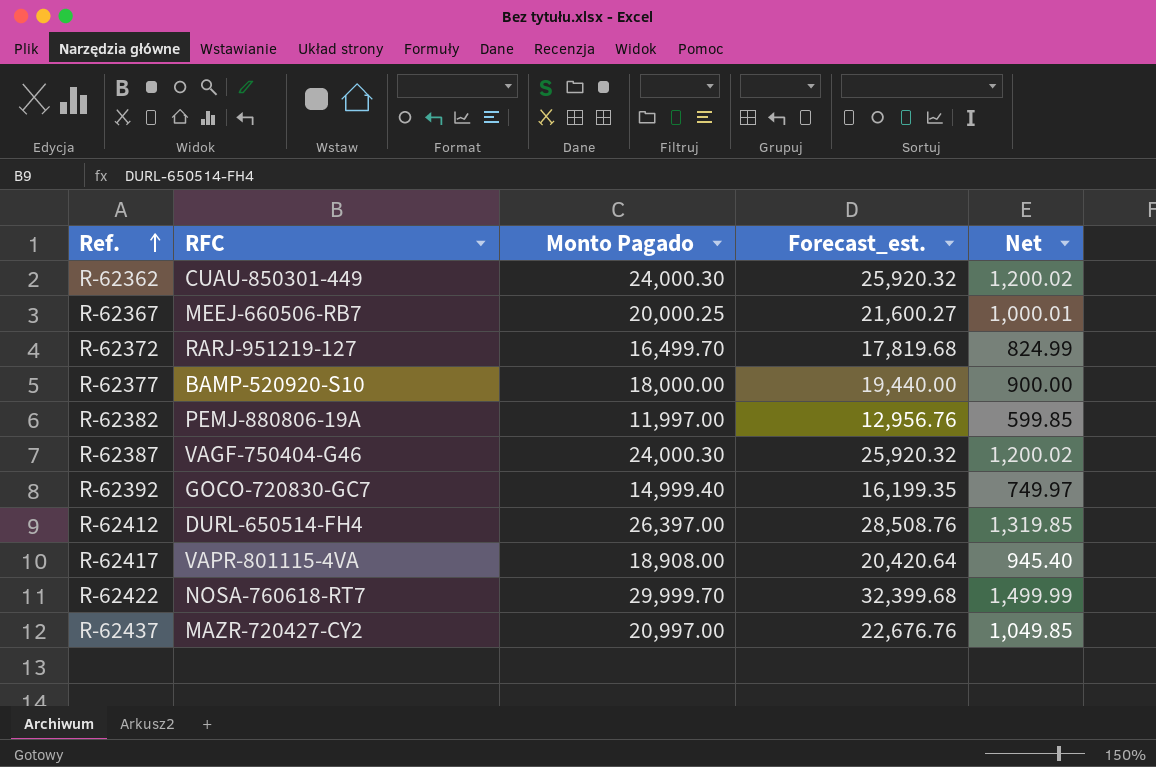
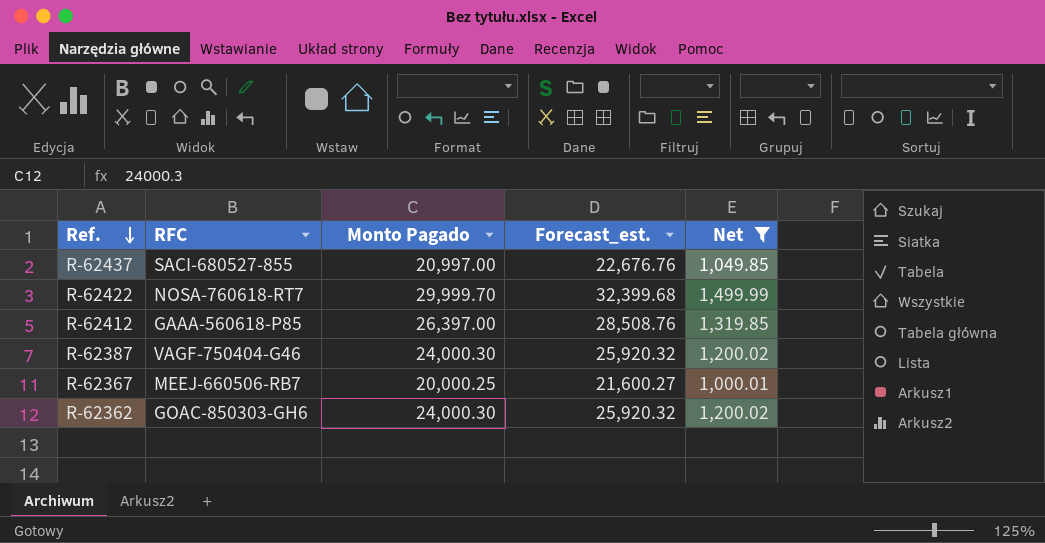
filter: none -> Net >= 1,000.01
row order: Ref. ascending -> Ref. descending
R-62437 | RFC: MAZR-720427-CY2 -> SACI-680527-855
R-62412 | RFC: DURL-650514-FH4 -> GAAA-560618-P85
R-62362 | RFC: CUAU-850301-449 -> GOAC-850303-GH6

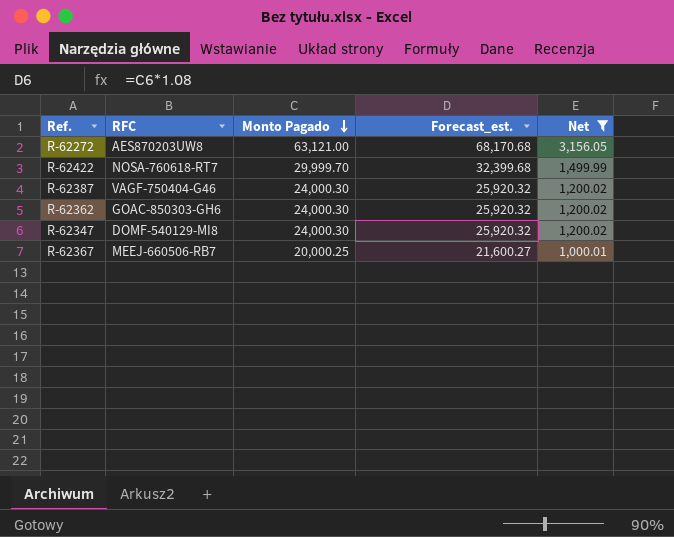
row order: Ref. descending -> Monto Pagado descending
row R-62437: SACI-680527-855 | 20,997.00 | 22,676.76 | 1,049.85 -> none
row R-62412: GAAA-560618-P85 | 26,397.00 | 28,508.76 | 1,319.85 -> none
row R-62272: none -> AES870203UW8 | 63,121.00 | 68,170.68 | 3,156.05
row R-62347: none -> DOMF-540129-MI8 | 24,000.30 | 25,920.32 | 1,200.02

